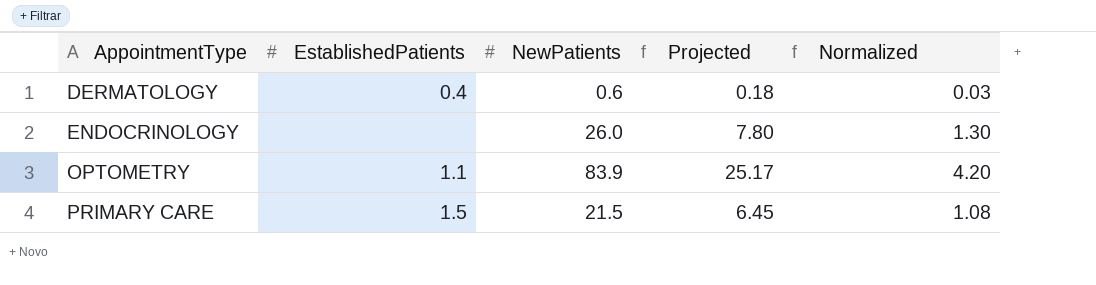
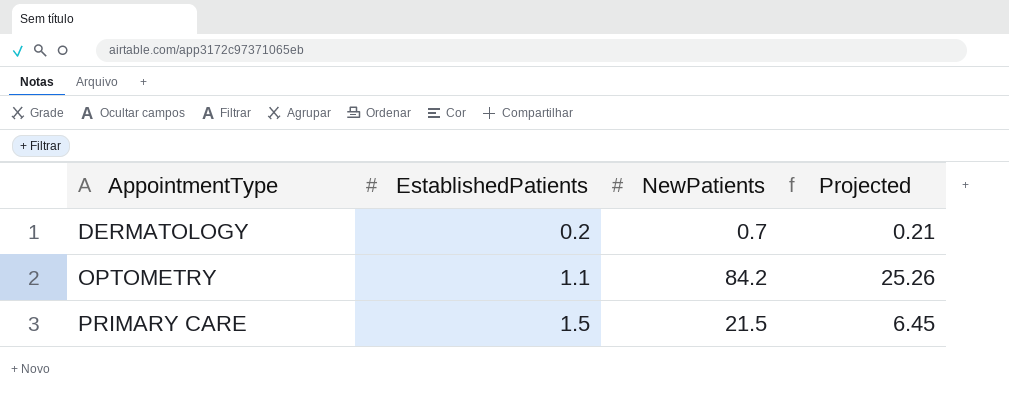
column Normalized | formula: [NewPatients] * 0.05 -> none
row ENDOCRINOLOGY: none | 26.0 | 7.80 | 1.30 -> none
DERMATOLOGY | EstablishedPatients: 0.4 -> 0.2
DERMATOLOGY | NewPatients: 0.6 -> 0.7
DERMATOLOGY | Projected: 0.18 -> 0.21
OPTOMETRY | NewPatients: 83.9 -> 84.2
OPTOMETRY | Projected: 25.17 -> 25.26

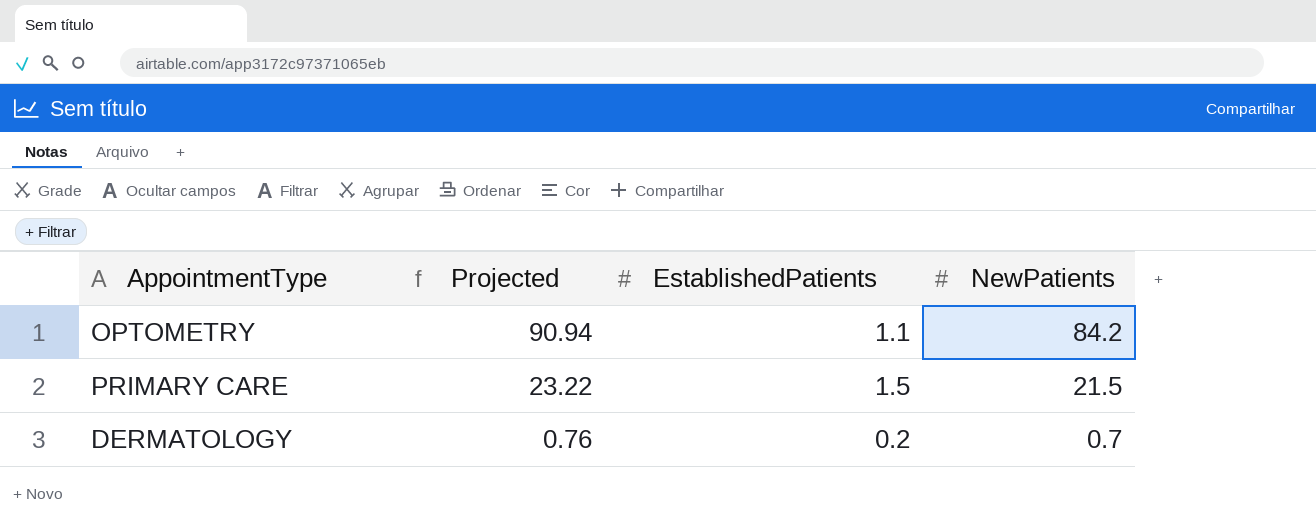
row order: AppointmentType ascending -> Projected descending
column Projected | formula: [NewPatients] * 0.3 -> [NewPatients] * 1.08
column Projected | position: 4 -> 2

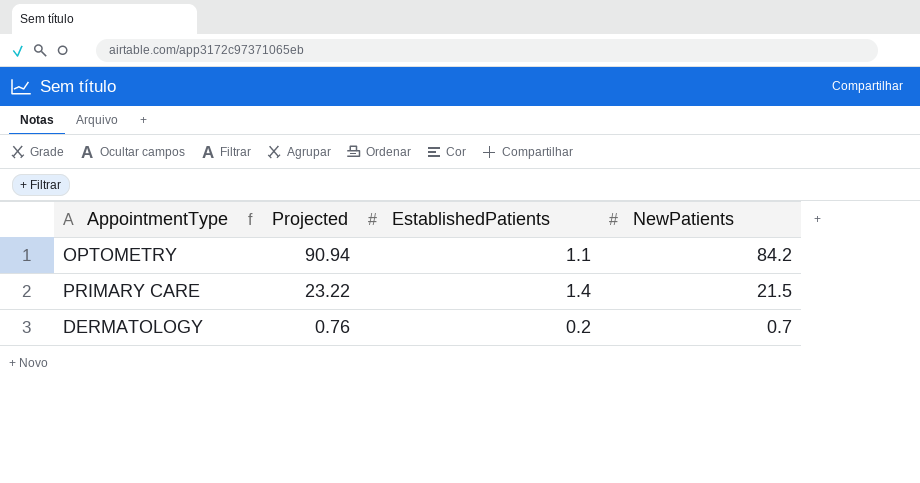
PRIMARY CARE | EstablishedPatients: 1.5 -> 1.4

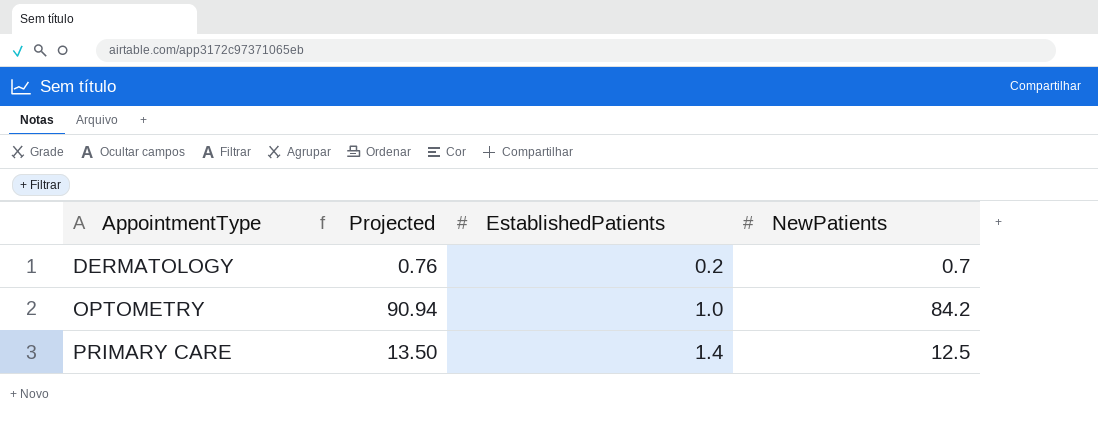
row order: Projected descending -> AppointmentType ascending
OPTOMETRY | EstablishedPatients: 1.1 -> 1.0
PRIMARY CARE | Projected: 23.22 -> 13.50
PRIMARY CARE | NewPatients: 21.5 -> 12.5

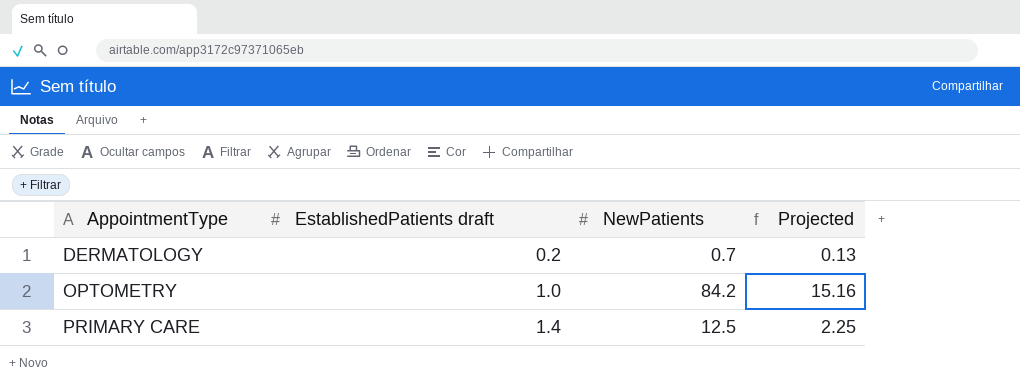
column name: EstablishedPatients -> EstablishedPatients draft
column Projected | formula: [NewPatients] * 1.08 -> [NewPatients] * 0.18
column Projected | position: 2 -> 4

